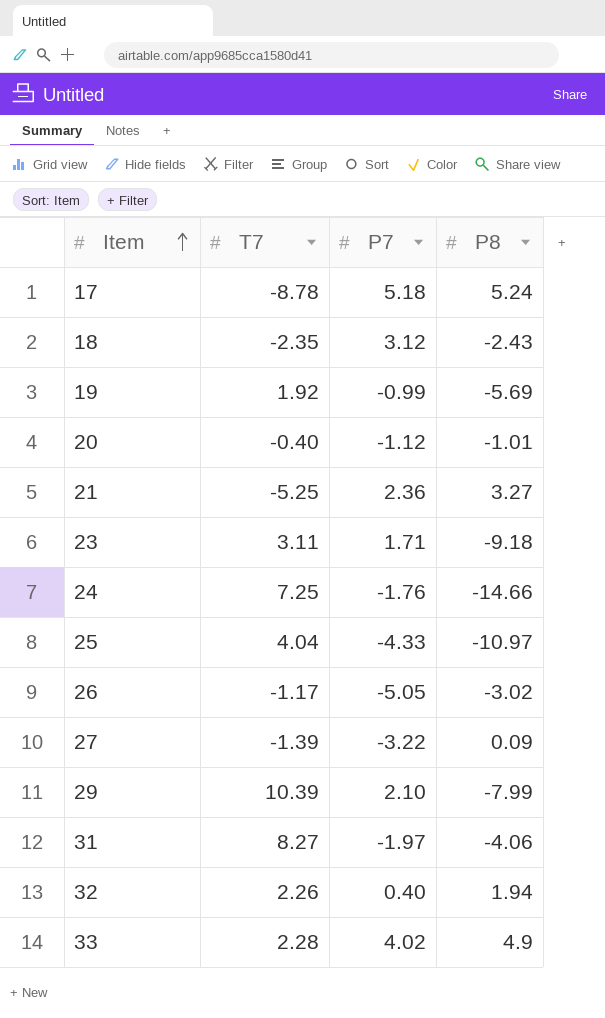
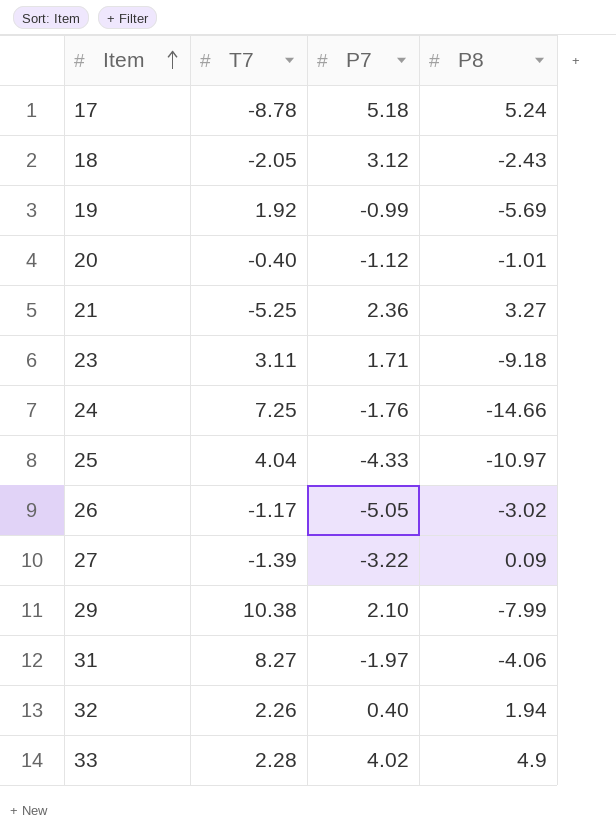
18 | T7: -2.35 -> -2.05
29 | T7: 10.39 -> 10.38

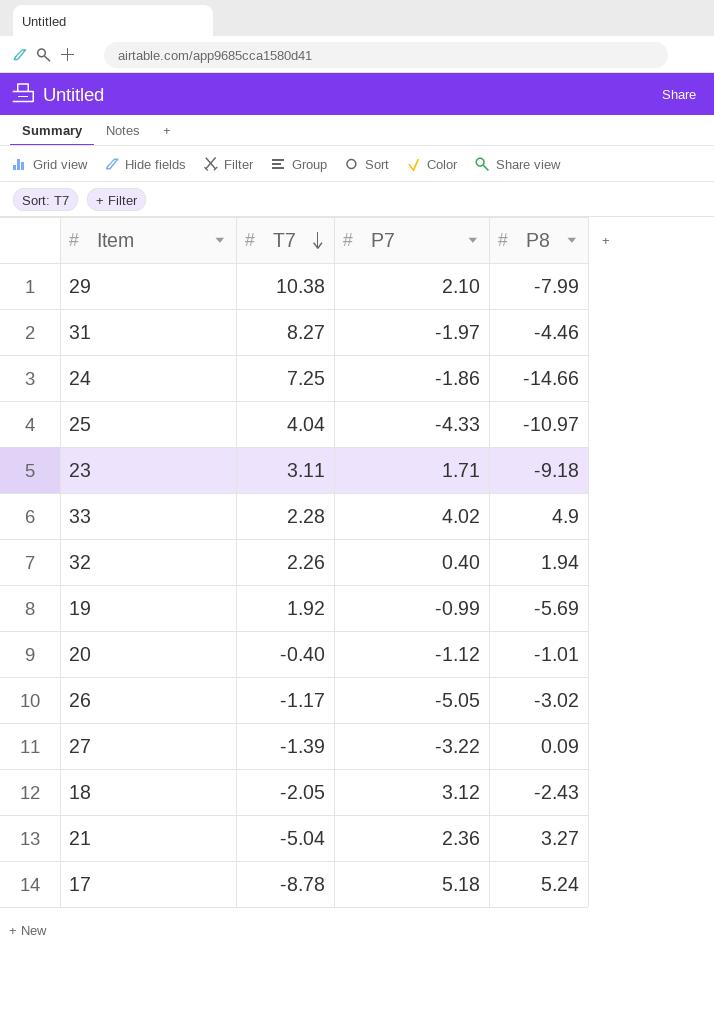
row order: Item ascending -> T7 descending
31 | P8: -4.06 -> -4.46
24 | P7: -1.76 -> -1.86
21 | T7: -5.25 -> -5.04

